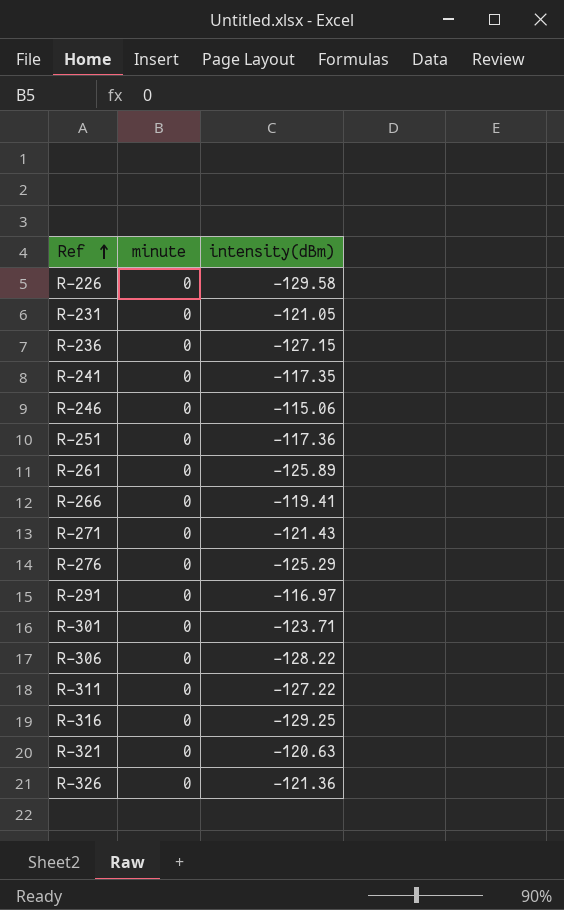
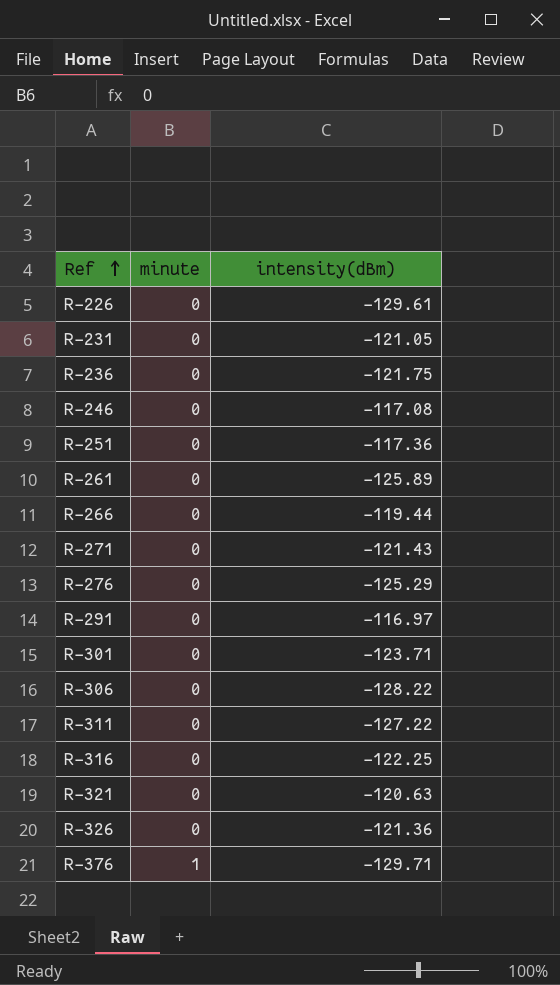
row R-241: 0 | -117.35 -> none
R-226 | intensity(dBm): -129.58 -> -129.61
R-236 | intensity(dBm): -127.15 -> -121.75
R-246 | intensity(dBm): -115.06 -> -117.08
R-266 | intensity(dBm): -119.41 -> -119.44
R-316 | intensity(dBm): -129.25 -> -122.25
row R-376: none -> 1 | -129.71

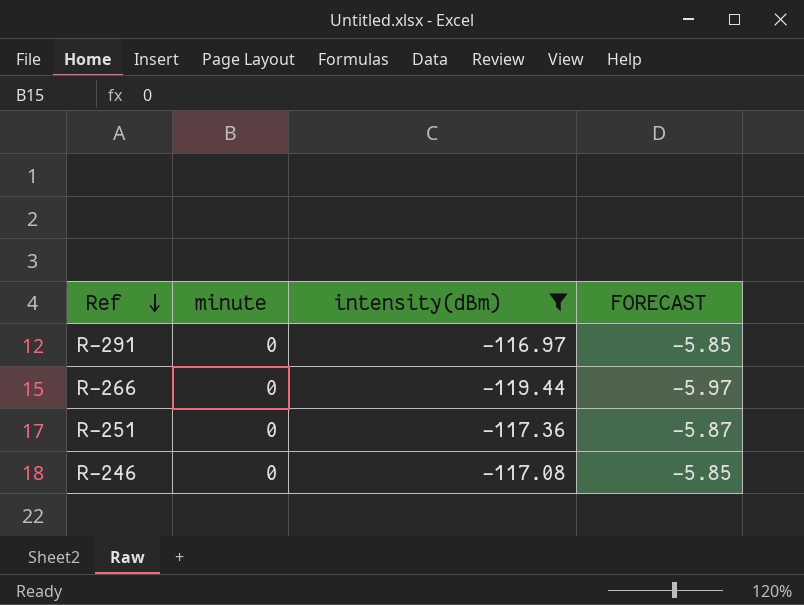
filter: none -> intensity(dBm) >= -119.44
row order: Ref ascending -> Ref descending
column FORECAST | formula: none -> [intensity(dBm)] * 0.05

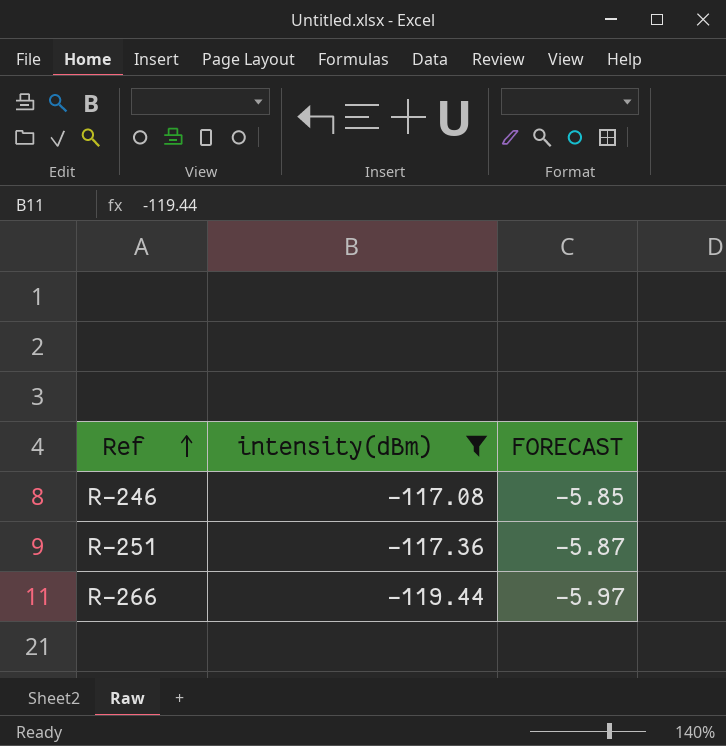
row order: Ref descending -> Ref ascending
column minute | position: 2 -> none
row R-291: 0 | -116.97 | -5.85 -> none

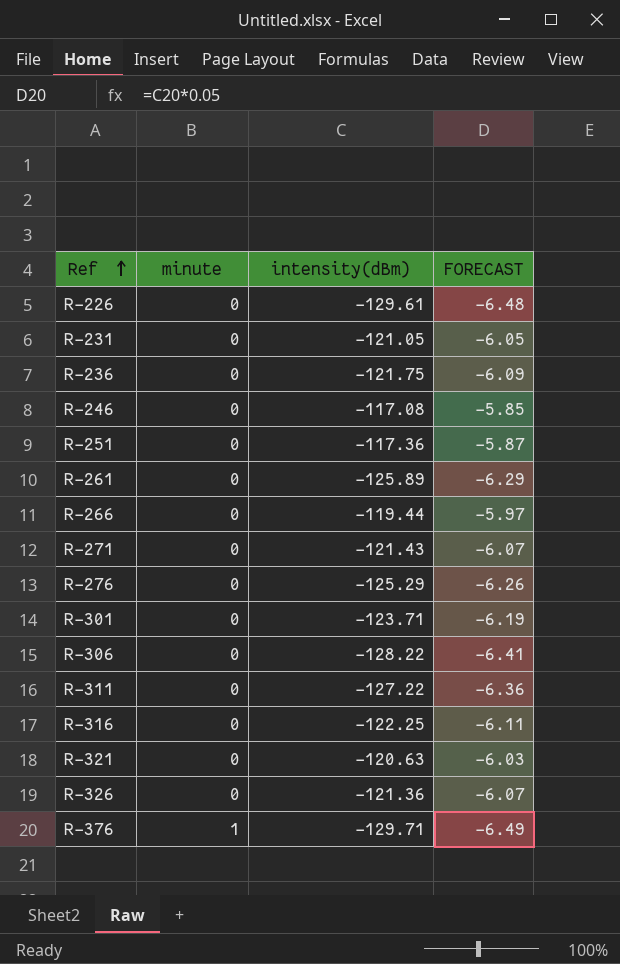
filter: intensity(dBm) >= -119.44 -> none
column minute | position: none -> 2

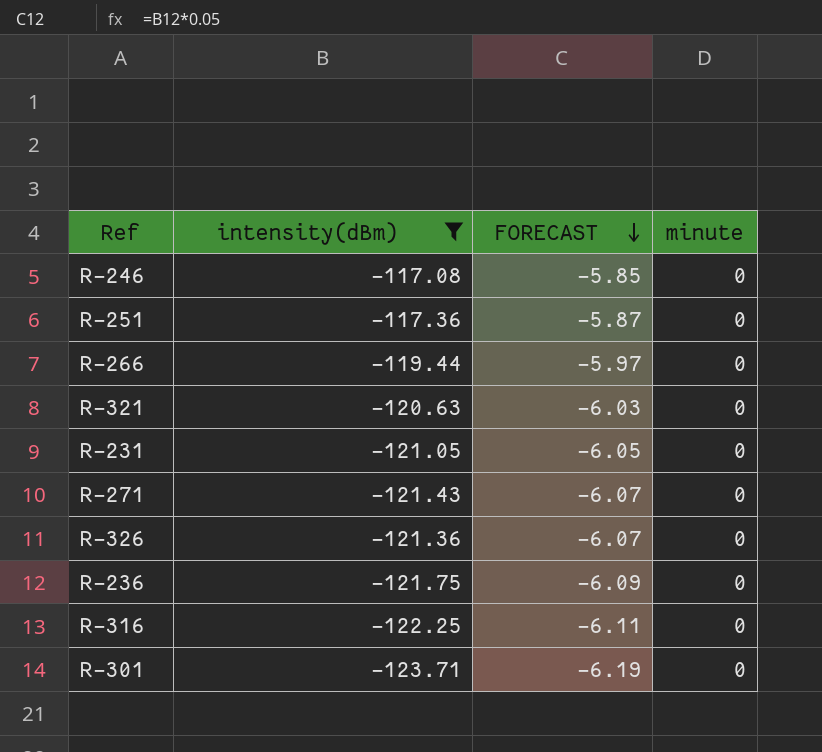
filter: none -> intensity(dBm) >= -123.71
row order: Ref ascending -> FORECAST descending
column minute | position: 2 -> 4

